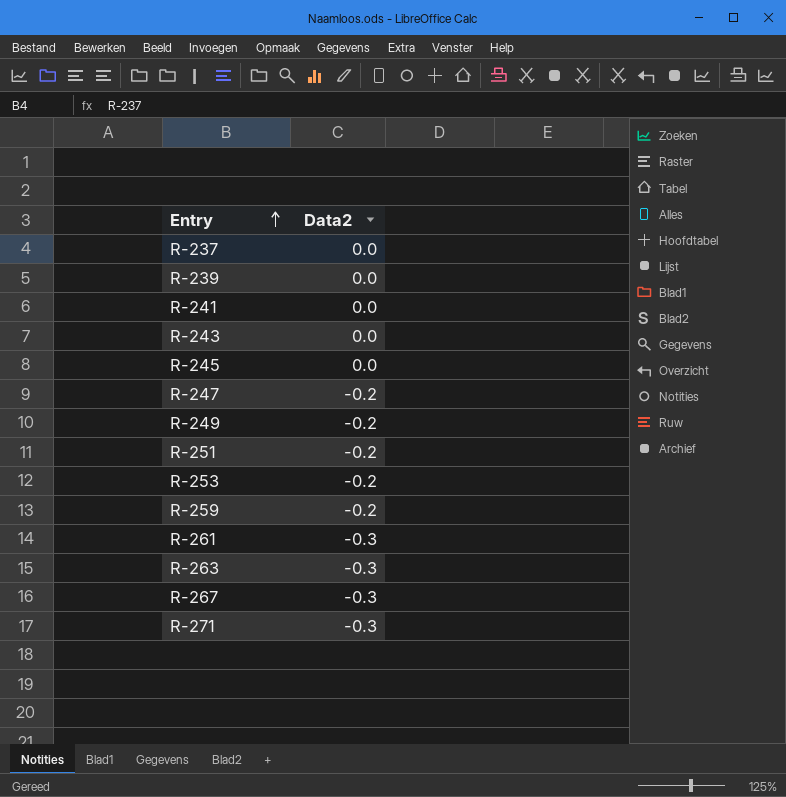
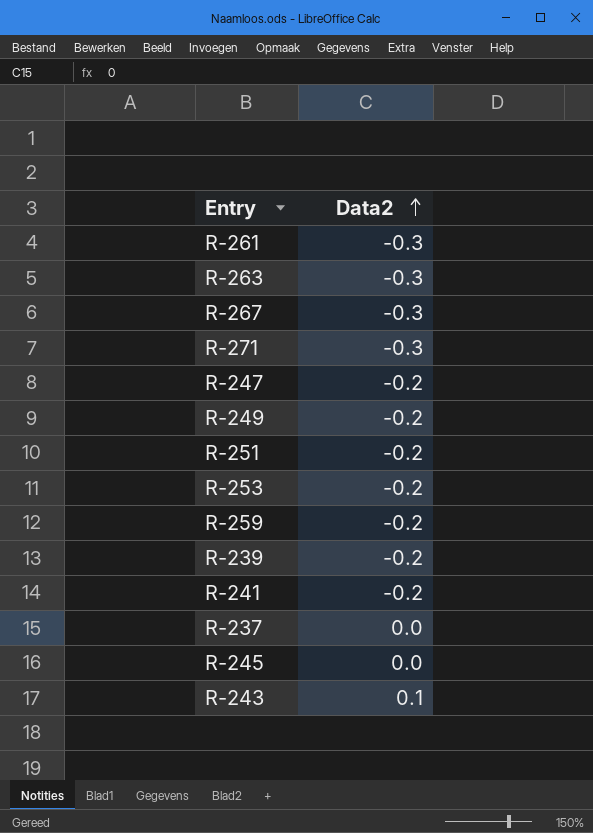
row order: Entry ascending -> Data2 ascending
R-239 | Data2: 0.0 -> -0.2
R-241 | Data2: 0.0 -> -0.2
R-243 | Data2: 0.0 -> 0.1

